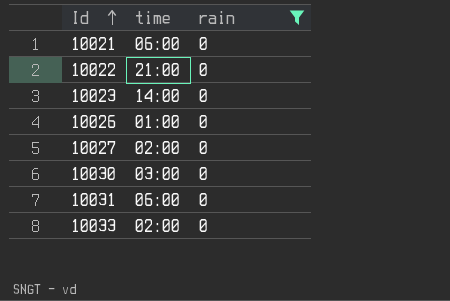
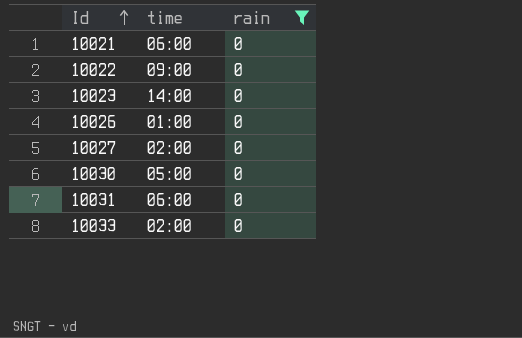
10022 | time: 21:00 -> 09:00
10030 | time: 03:00 -> 05:00

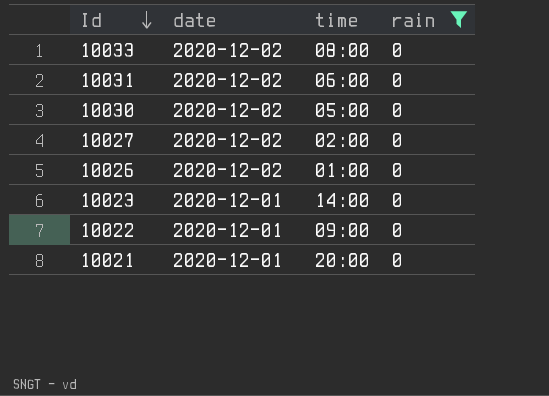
row order: Id ascending -> Id descending
column date | position: none -> 2
10033 | time: 02:00 -> 08:00
10021 | time: 06:00 -> 20:00

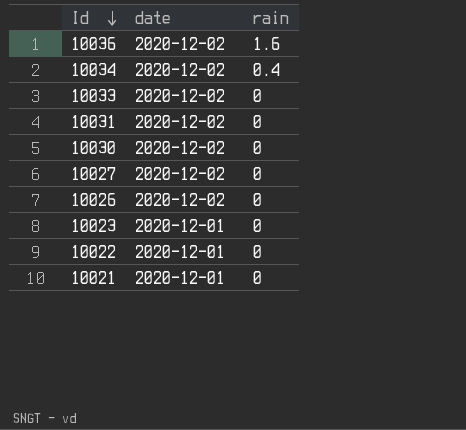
filter: rain = 0 -> none
column time | position: 3 -> none

